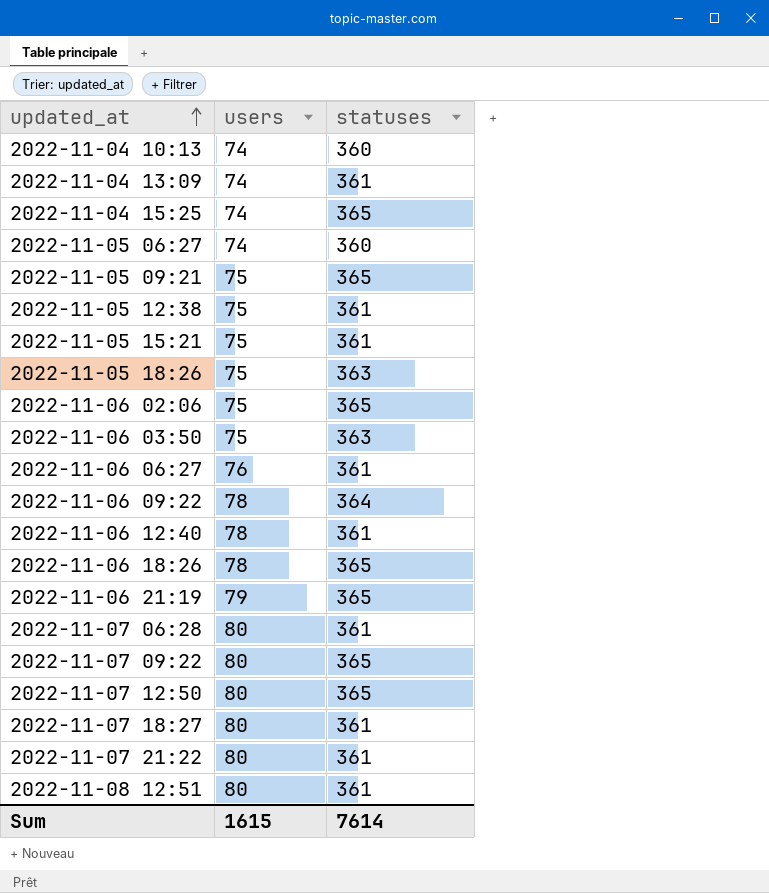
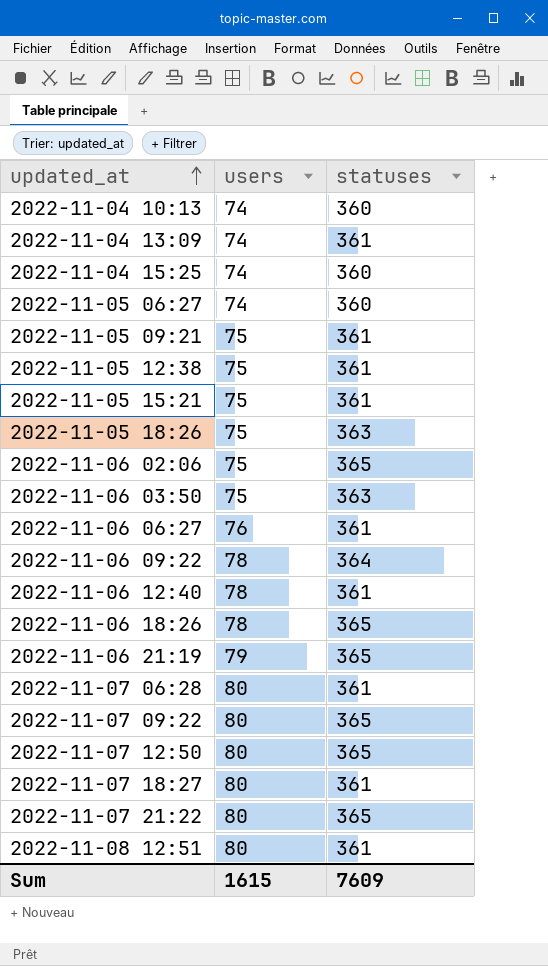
2022-11-04 15:25 | statuses: 365 -> 360
2022-11-05 09:21 | statuses: 365 -> 361
2022-11-07 21:22 | statuses: 361 -> 365
Sum | statuses: 7614 -> 7609

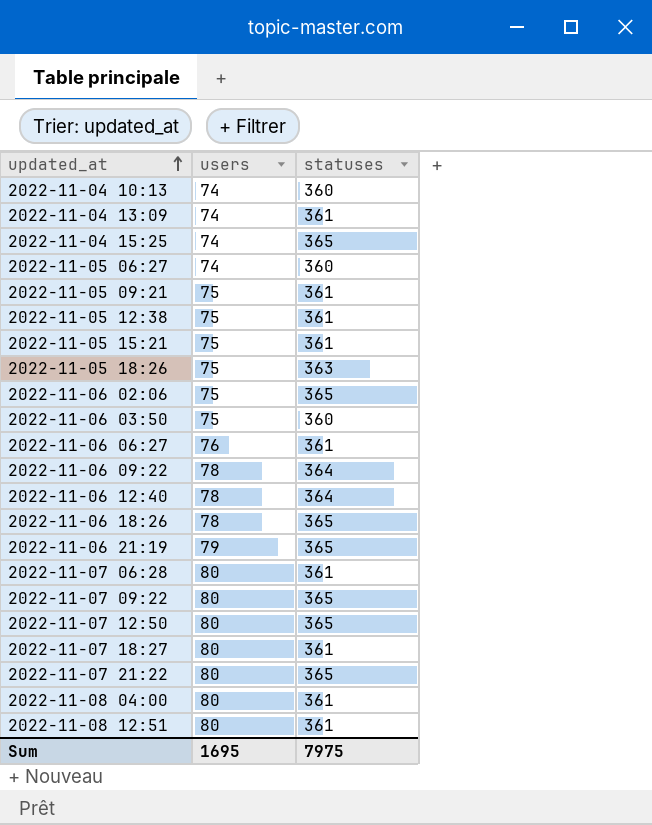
2022-11-04 15:25 | statuses: 360 -> 365
2022-11-06 03:50 | statuses: 363 -> 360
2022-11-06 12:40 | statuses: 361 -> 364
row 2022-11-08 04:00: none -> 80 | 361
Sum | users: 1615 -> 1695
Sum | statuses: 7609 -> 7975

